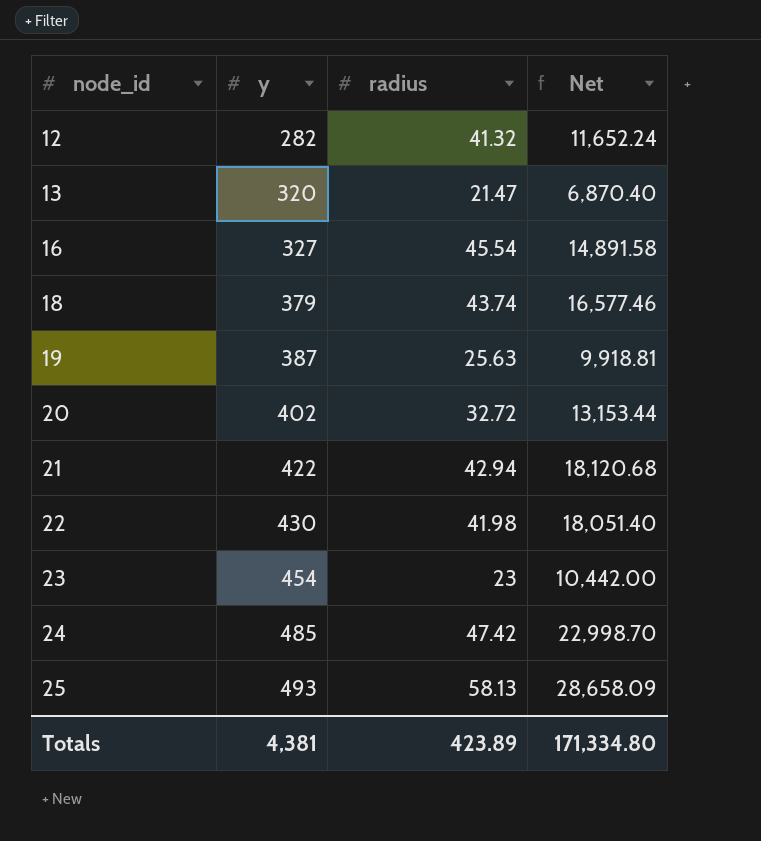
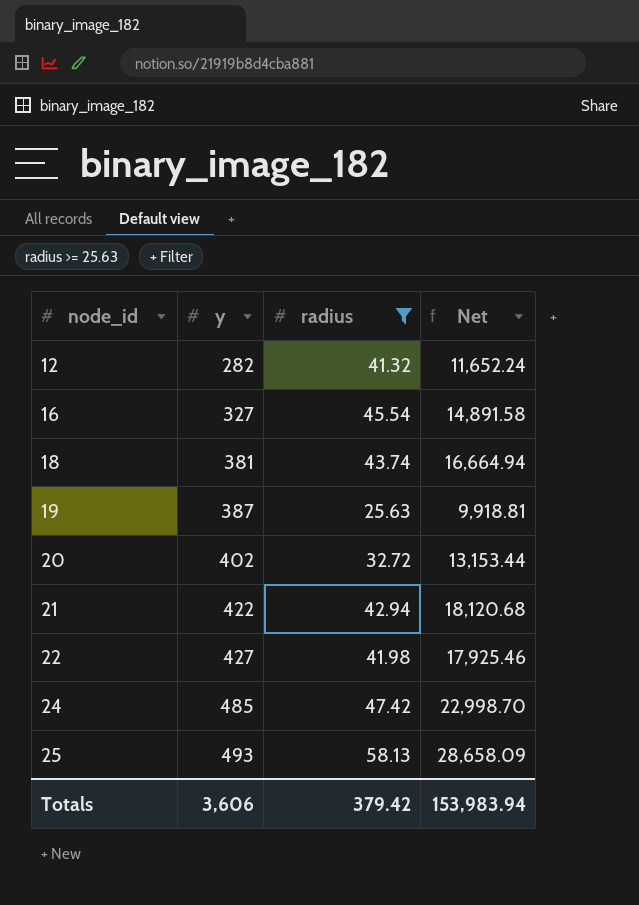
filter: none -> radius >= 25.63
18 | y: 379 -> 381
18 | Net: 16,577.46 -> 16,664.94
22 | y: 430 -> 427
22 | Net: 18,051.40 -> 17,925.46
Totals | y: 4,381 -> 3,606
Totals | radius: 423.89 -> 379.42
Totals | Net: 171,334.80 -> 153,983.94

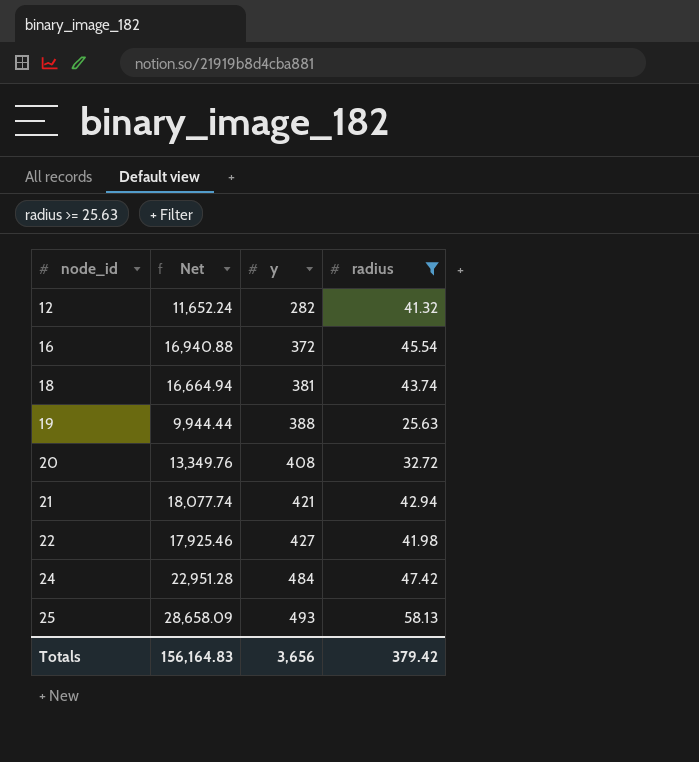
column Net | position: 4 -> 2
16 | Net: 14,891.58 -> 16,940.88
16 | y: 327 -> 372
19 | Net: 9,918.81 -> 9,944.44
19 | y: 387 -> 388
20 | Net: 13,153.44 -> 13,349.76
20 | y: 402 -> 408
21 | Net: 18,120.68 -> 18,077.74
21 | y: 422 -> 421
24 | Net: 22,998.70 -> 22,951.28
24 | y: 485 -> 484
Totals | Net: 153,983.94 -> 156,164.83
Totals | y: 3,606 -> 3,656

